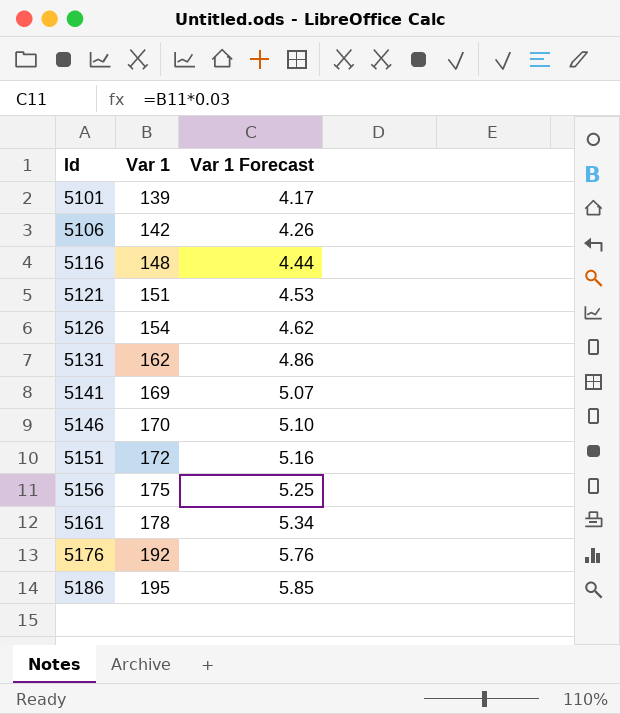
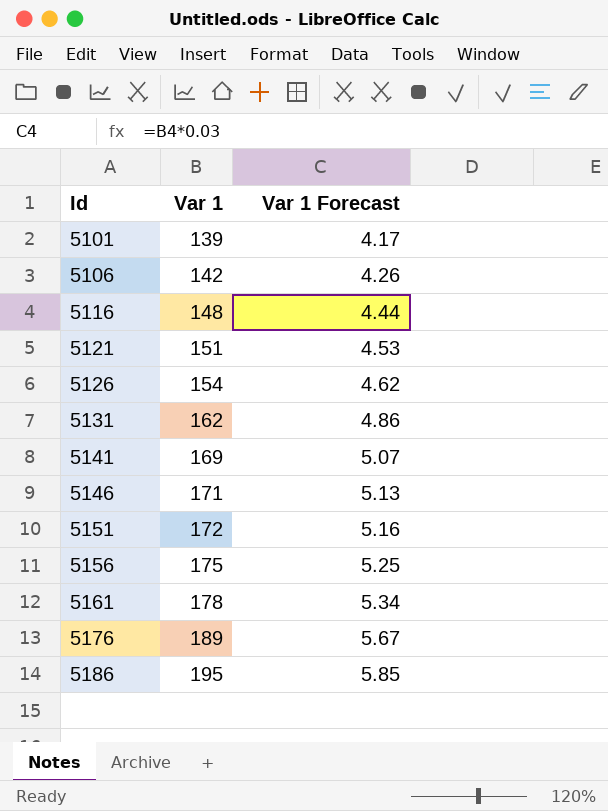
5146 | Var 1: 170 -> 171
5146 | Var 1 Forecast: 5.10 -> 5.13
5176 | Var 1: 192 -> 189
5176 | Var 1 Forecast: 5.76 -> 5.67

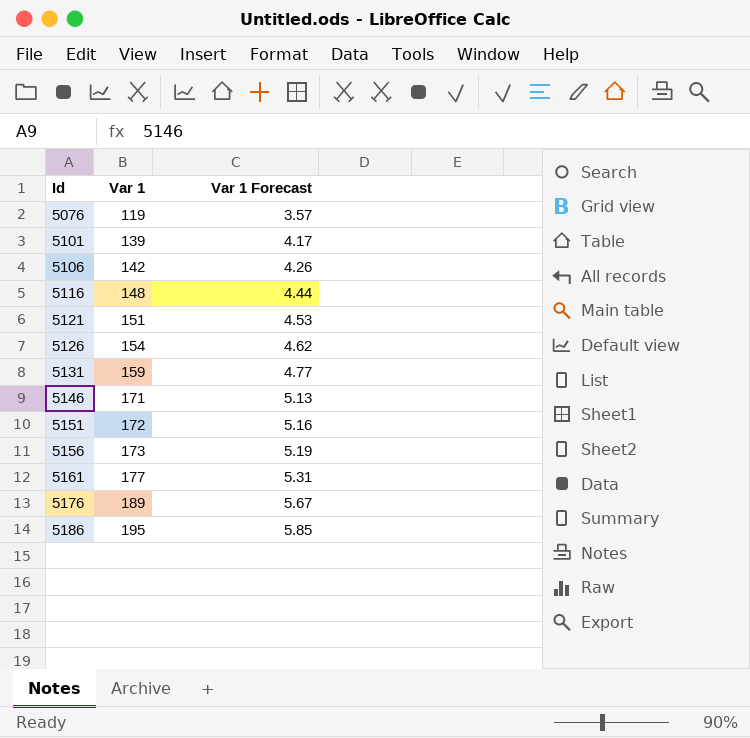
row 5141: 169 | 5.07 -> none
row 5076: none -> 119 | 3.57
5131 | Var 1: 162 -> 159
5131 | Var 1 Forecast: 4.86 -> 4.77
5156 | Var 1: 175 -> 173
5156 | Var 1 Forecast: 5.25 -> 5.19
5161 | Var 1: 178 -> 177
5161 | Var 1 Forecast: 5.34 -> 5.31

